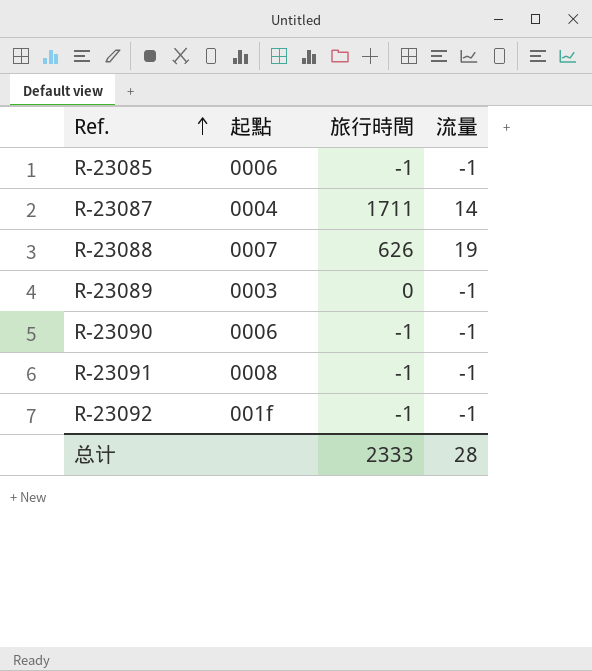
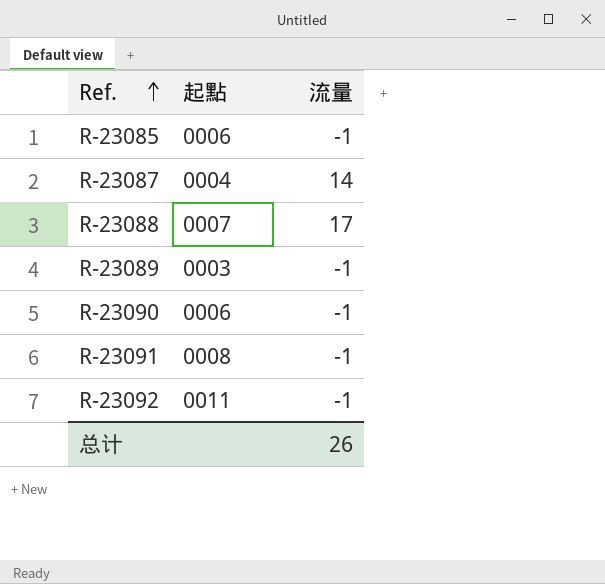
column 旅行時間 | position: 3 -> none
R-23088 | 流量: 19 -> 17
R-23092 | 起點: 001f -> 0011
总计 | 流量: 28 -> 26

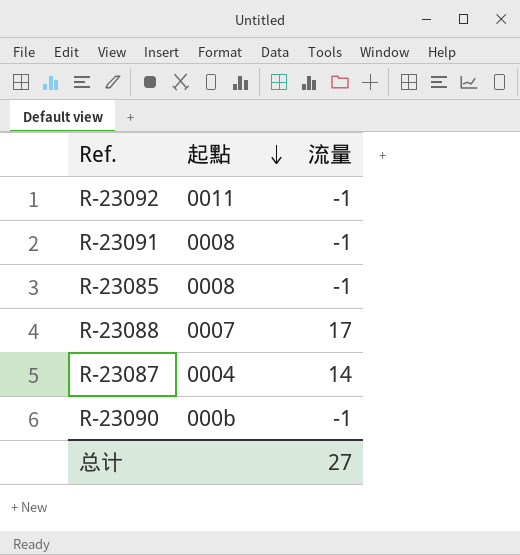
row order: Ref. ascending -> 起點 descending
row R-23089: 0003 | -1 -> none
R-23085 | 起點: 0006 -> 0008
R-23090 | 起點: 0006 -> 000b
总计 | 流量: 26 -> 27

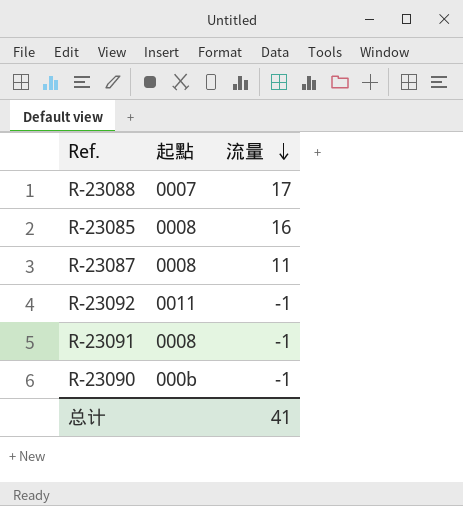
row order: 起點 descending -> 流量 descending
R-23085 | 流量: -1 -> 16
R-23087 | 起點: 0004 -> 0008
R-23087 | 流量: 14 -> 11
总计 | 流量: 27 -> 41

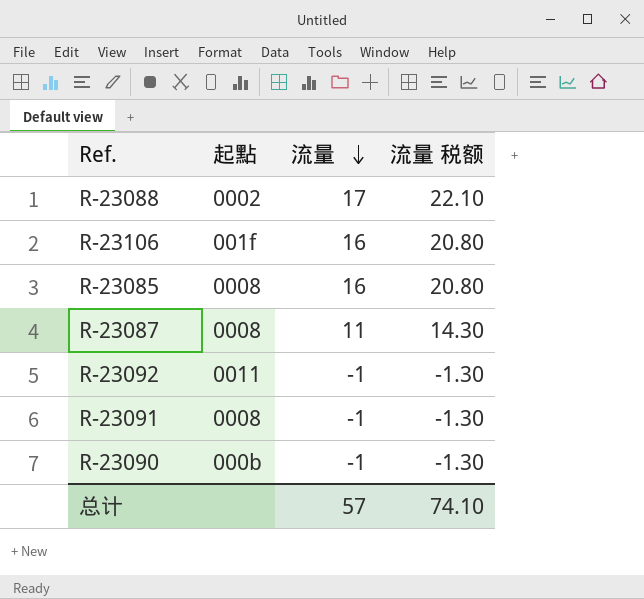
column 流量 税额 | formula: none -> [流量] * 1.3
R-23088 | 起點: 0007 -> 0002
row R-23106: none -> 001f | 16 | 20.80
总计 | 流量: 41 -> 57

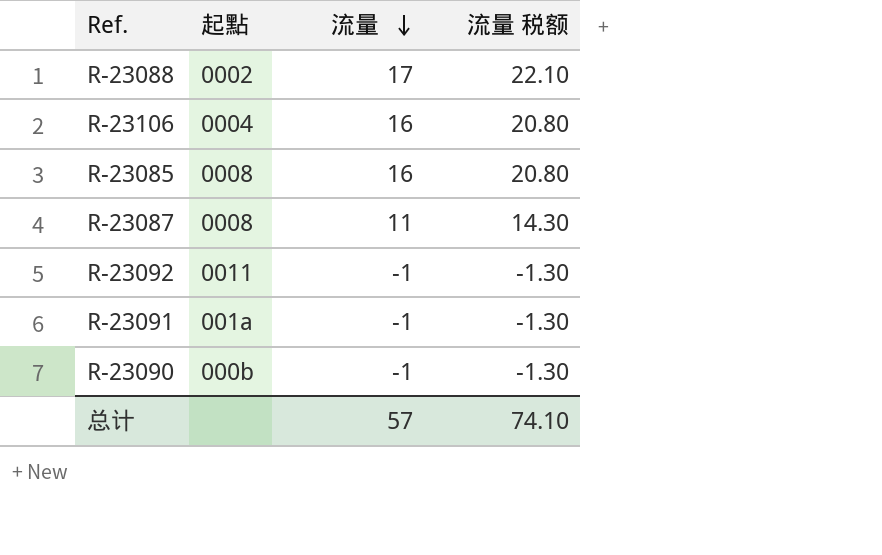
R-23106 | 起點: 001f -> 0004
R-23091 | 起點: 0008 -> 001a

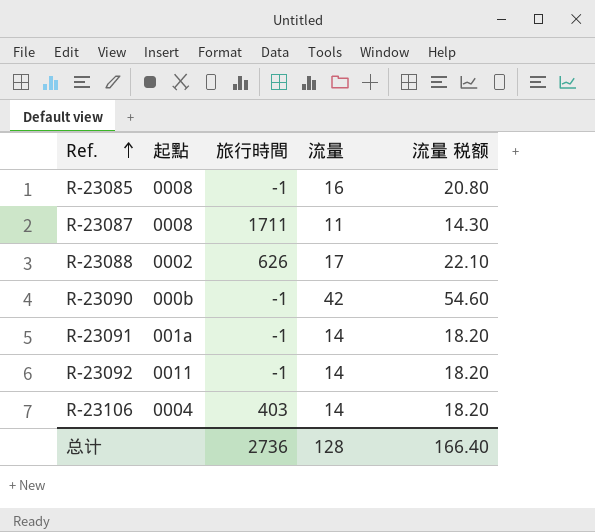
row order: 流量 descending -> Ref. ascending
column 旅行時間 | position: none -> 3
R-23090 | 流量: -1 -> 42
R-23090 | 流量 税额: -1.30 -> 54.60
R-23091 | 流量: -1 -> 14
R-23091 | 流量 税额: -1.30 -> 18.20
R-23092 | 流量: -1 -> 14
R-23092 | 流量 税额: -1.30 -> 18.20
R-23106 | 流量: 16 -> 14
R-23106 | 流量 税额: 20.80 -> 18.20
总计 | 流量: 57 -> 128
总计 | 流量 税额: 74.10 -> 166.40

